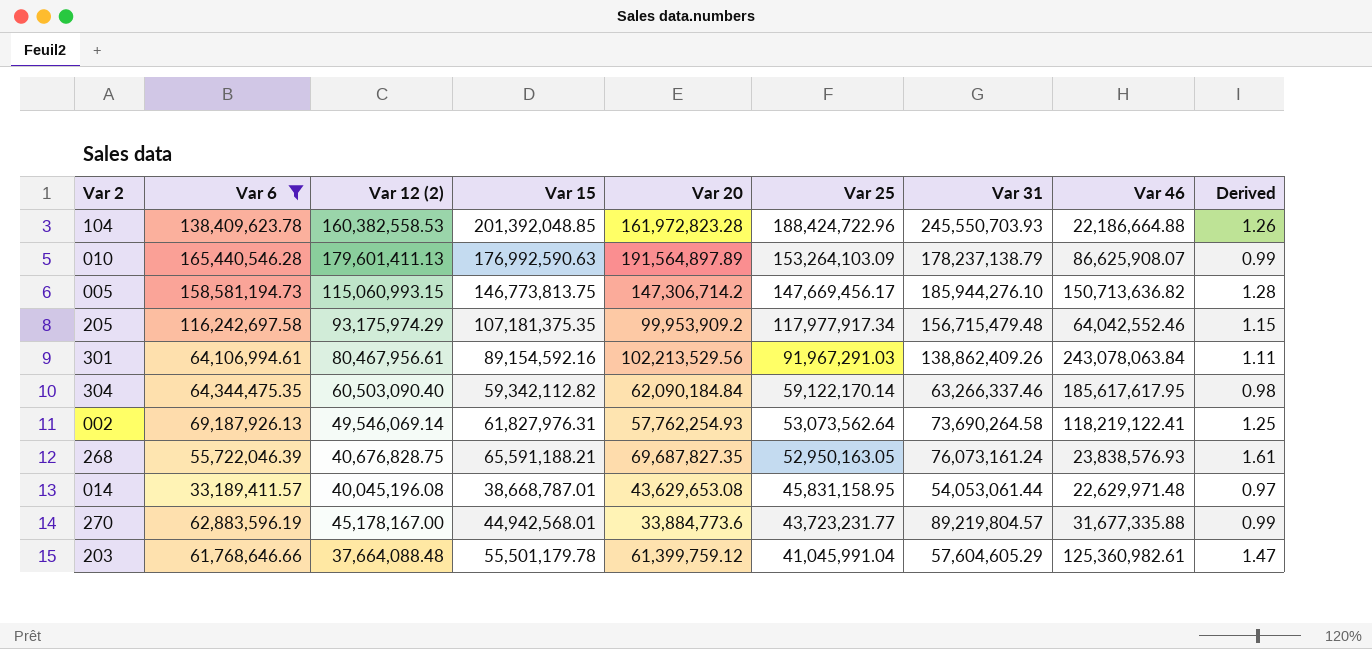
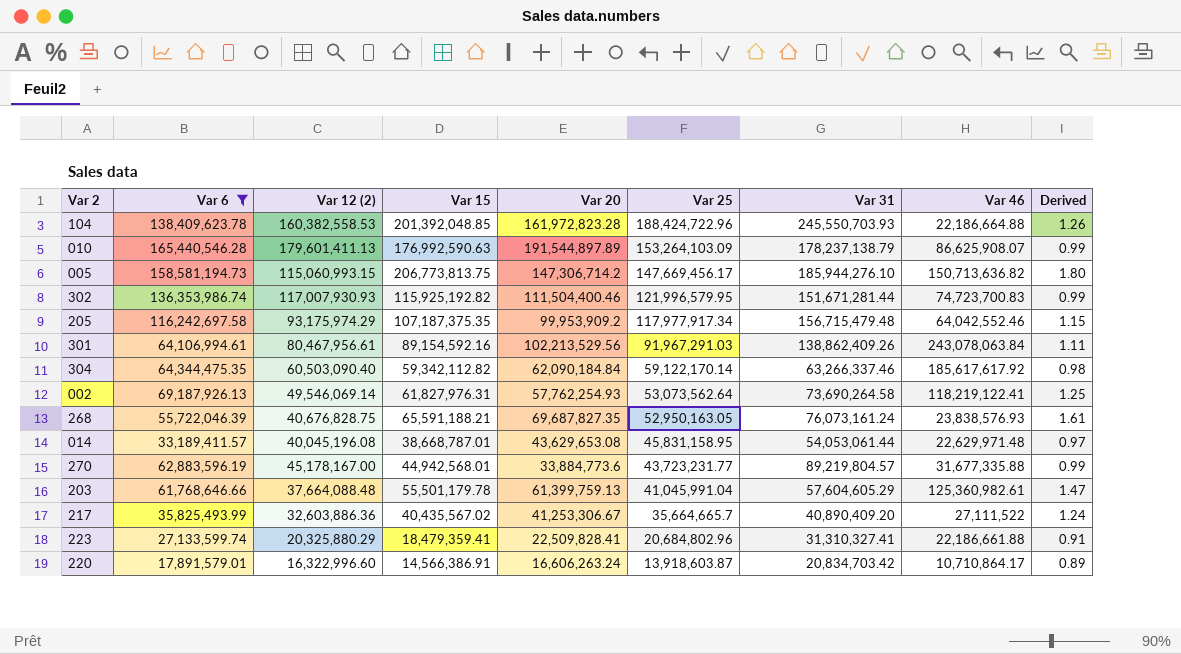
010 | Var 20: 191,564,897.89 -> 191,544,897.89
005 | Var 15: 146,773,813.75 -> 206,773,813.75
005 | Derived: 1.28 -> 1.80
row 302: none -> 136,353,986.74 | 117,007,930.93 | 115,925,192.82 | 111,504,400.46 | 121,996,579.95 | 151,671,281.44 | 74,723,700.83 | 0.99
205 | Var 15: 107,181,375.35 -> 107,187,375.35
304 | Var 46: 185,617,617.95 -> 185,617,617.92
203 | Var 20: 61,399,759.12 -> 61,399,759.13
row 217: none -> 35,825,493.99 | 32,603,886.36 | 40,435,567.02 | 41,253,306.67 | 35,664,665.7 | 40,890,409.20 | 27,111,522 | 1.24
row 223: none -> 27,133,599.74 | 20,325,880.29 | 18,479,359.41 | 22,509,828.41 | 20,684,802.96 | 31,310,327.41 | 22,186,661.88 | 0.91
row 220: none -> 17,891,579.01 | 16,322,996.60 | 14,566,386.91 | 16,606,263.24 | 13,918,603.87 | 20,834,703.42 | 10,710,864.17 | 0.89

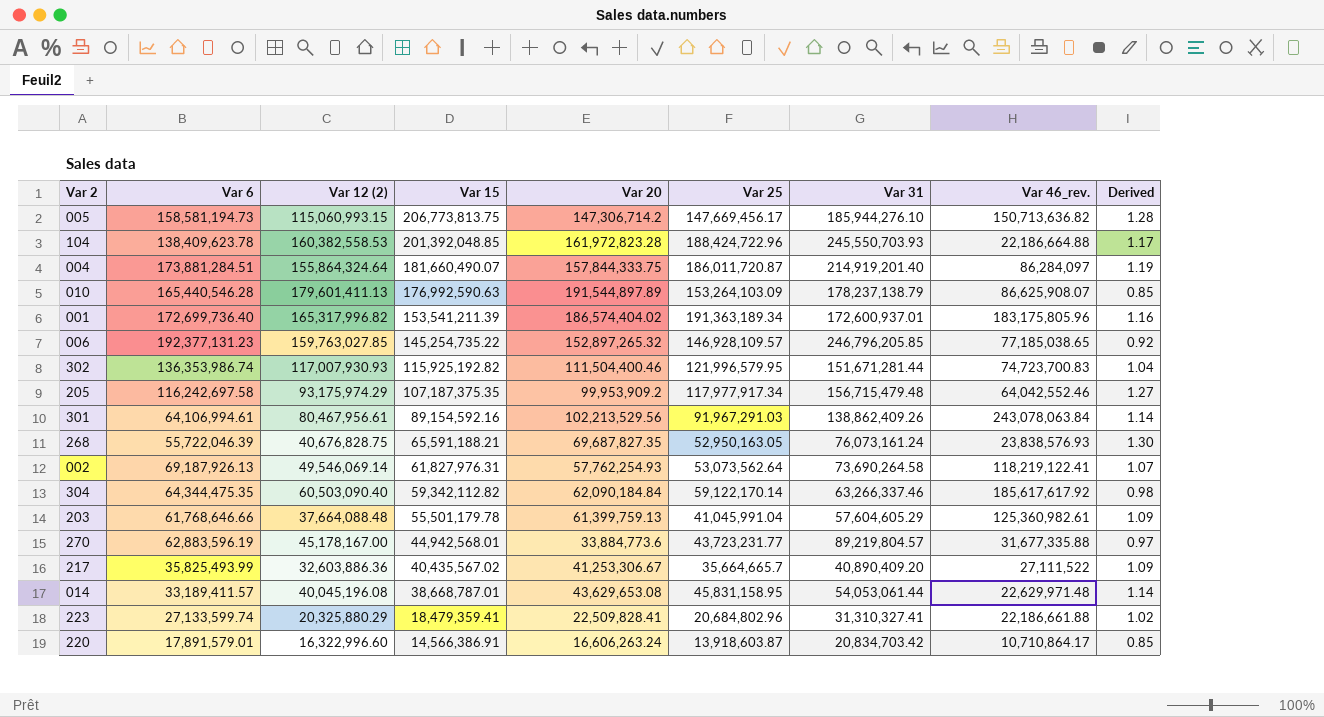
filter: Var 6 <= 165,440,546.28 -> none
row order: Var 25 descending -> Var 15 descending
column name: Var 46 -> Var 46_rev.
column Derived | formula: [Var 15] / [Var 12 (2)] -> [Var 25] / [Var 12 (2)]

